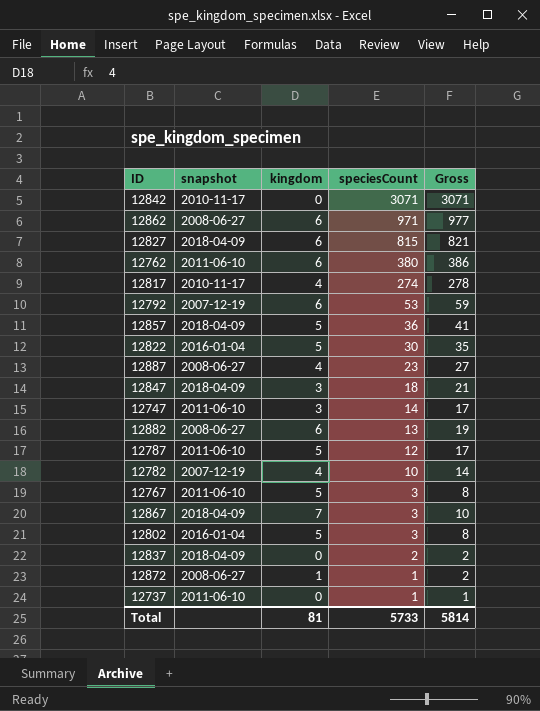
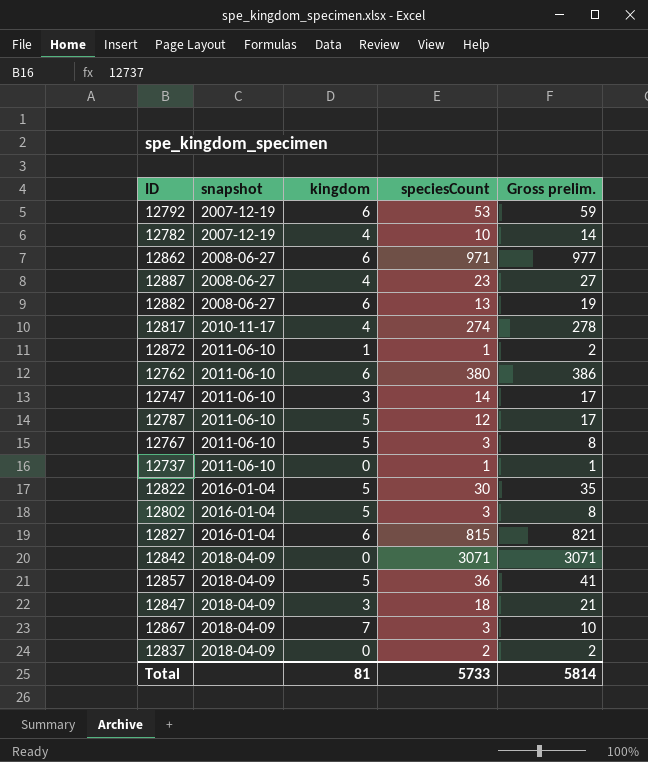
row order: speciesCount descending -> snapshot ascending
column name: Gross -> Gross prelim.
12872 | snapshot: 2008-06-27 -> 2011-06-10
12827 | snapshot: 2018-04-09 -> 2016-01-04
12842 | snapshot: 2010-11-17 -> 2018-04-09

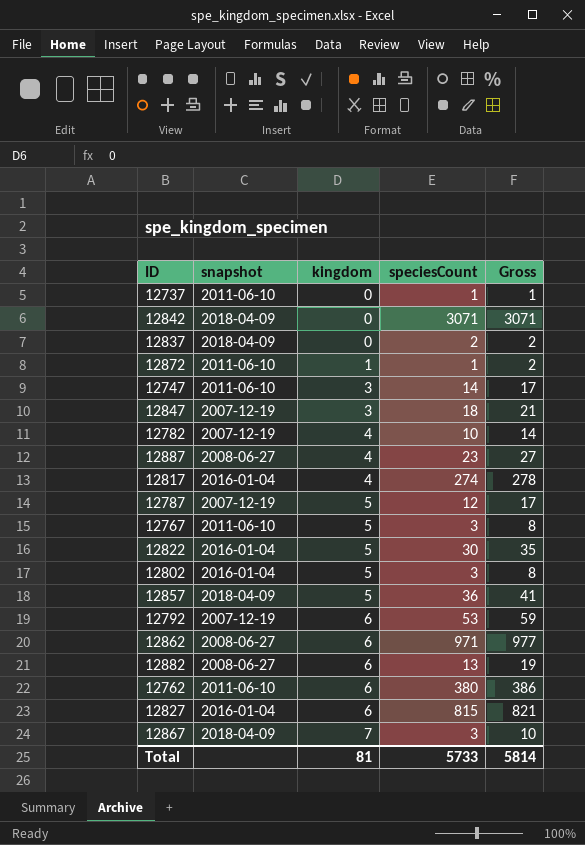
row order: snapshot ascending -> kingdom ascending
column name: Gross prelim. -> Gross
12847 | snapshot: 2018-04-09 -> 2007-12-19
12817 | snapshot: 2010-11-17 -> 2016-01-04
12787 | snapshot: 2011-06-10 -> 2007-12-19

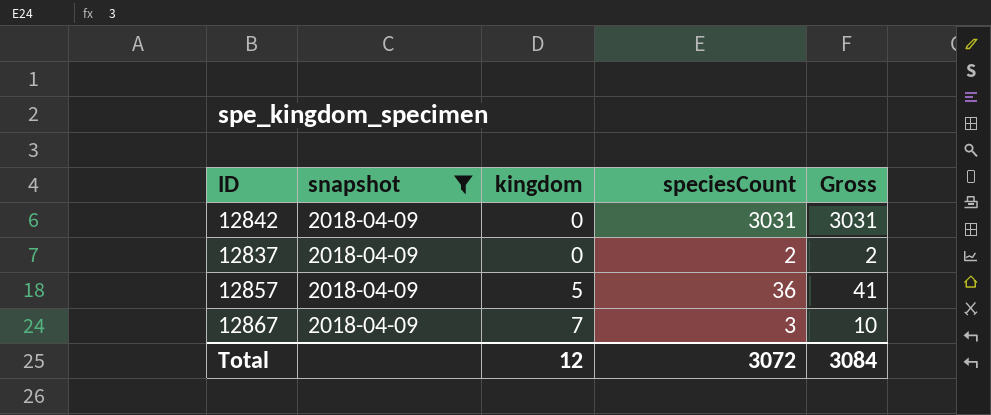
filter: none -> snapshot = 2018-04-09
12842 | speciesCount: 3071 -> 3031
12842 | Gross: 3071 -> 3031
Total | kingdom: 81 -> 12
Total | speciesCount: 5733 -> 3072
Total | Gross: 5814 -> 3084

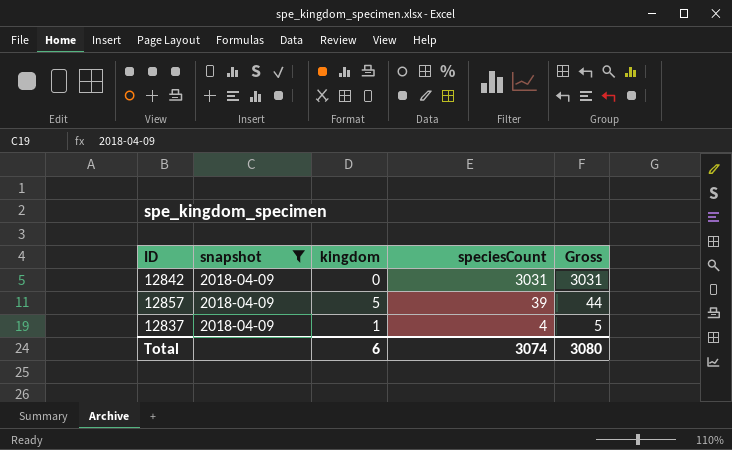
row order: kingdom ascending -> speciesCount descending
row 12867: 2018-04-09 | 7 | 3 | 10 -> none
12857 | speciesCount: 36 -> 39
12857 | Gross: 41 -> 44
12837 | kingdom: 0 -> 1
12837 | speciesCount: 2 -> 4
12837 | Gross: 2 -> 5
Total | kingdom: 12 -> 6
Total | speciesCount: 3072 -> 3074
Total | Gross: 3084 -> 3080

